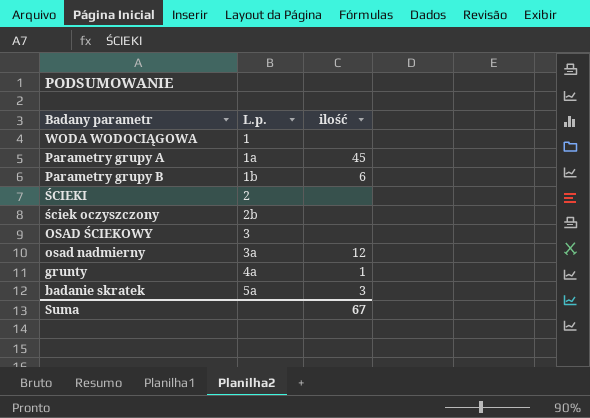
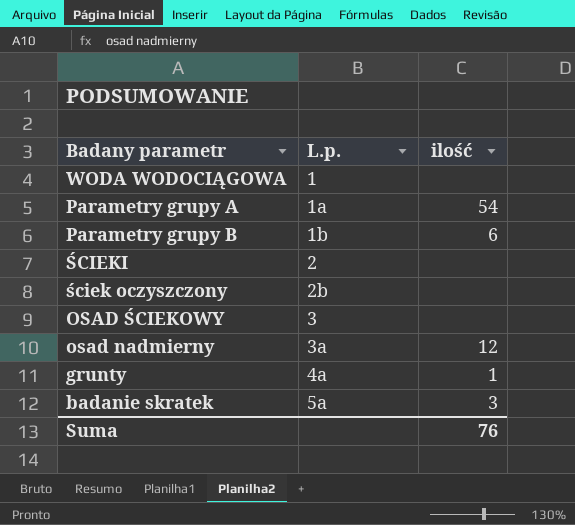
Parametry grupy A | ilość: 45 -> 54
Suma | ilość: 67 -> 76

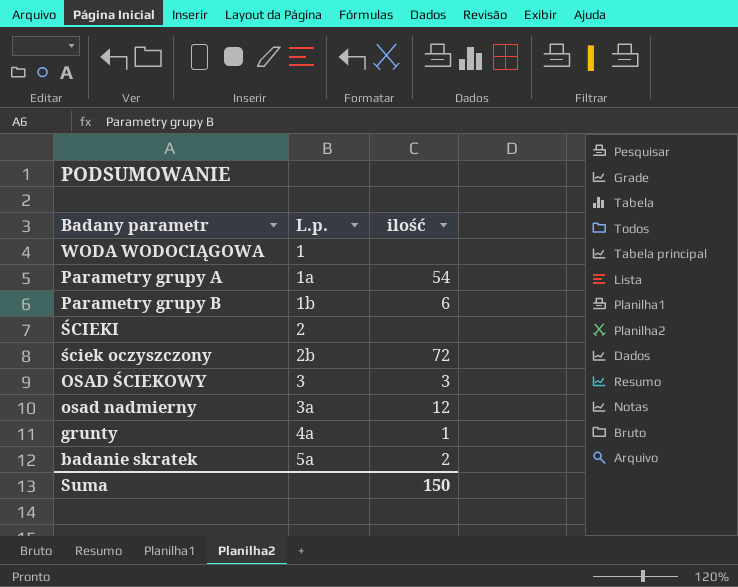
ściek oczyszczony | ilość: none -> 72
OSAD ŚCIEKOWY | ilość: none -> 3
badanie skratek | ilość: 3 -> 2
Suma | ilość: 76 -> 150

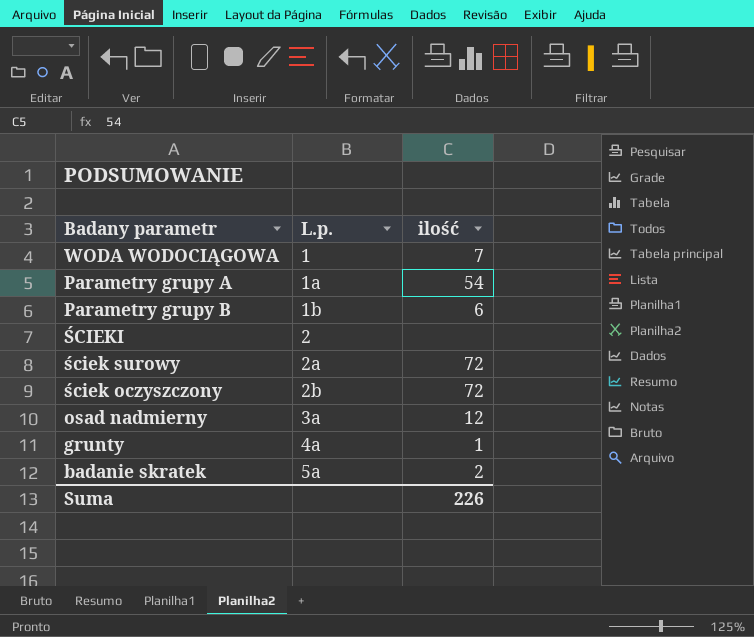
row OSAD ŚCIEKOWY: 3 | 3 -> none
WODA WODOCIĄGOWA | ilość: none -> 7
row ściek surowy: none -> 2a | 72
Suma | ilość: 150 -> 226

